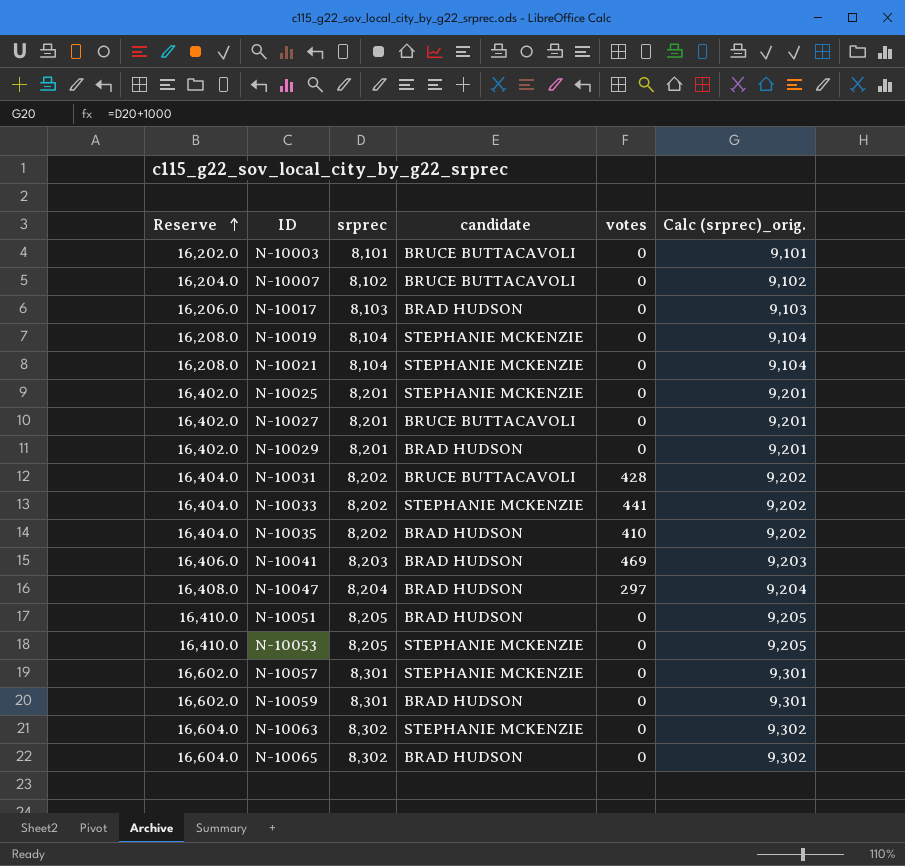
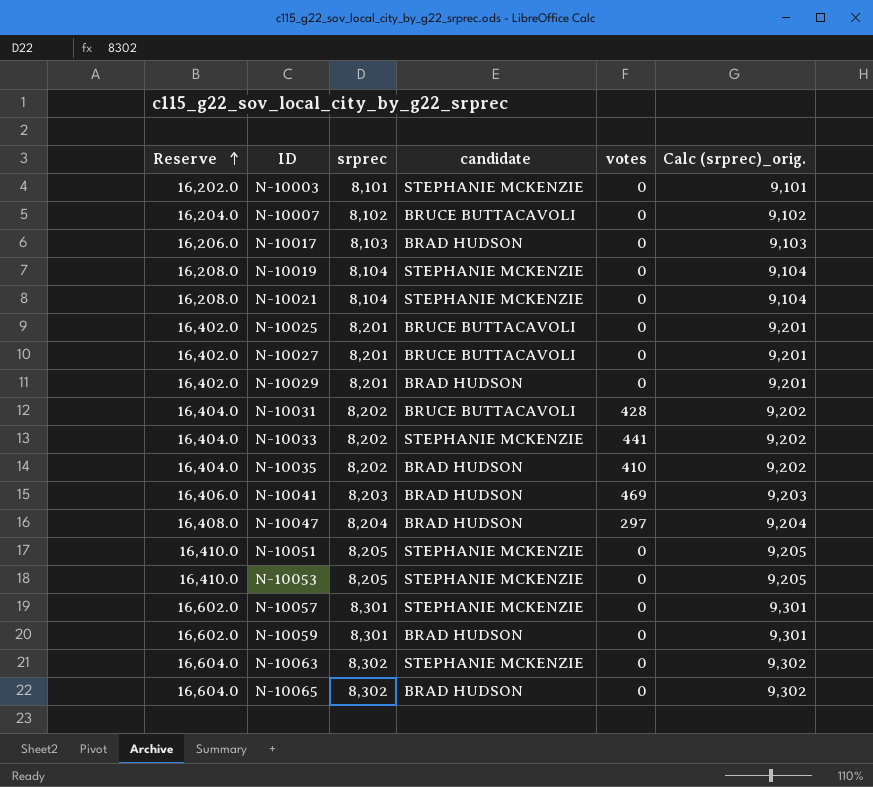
N-10003 | candidate: BRUCE BUTTACAVOLI -> STEPHANIE MCKENZIE
N-10025 | candidate: STEPHANIE MCKENZIE -> BRUCE BUTTACAVOLI
N-10051 | candidate: BRAD HUDSON -> STEPHANIE MCKENZIE

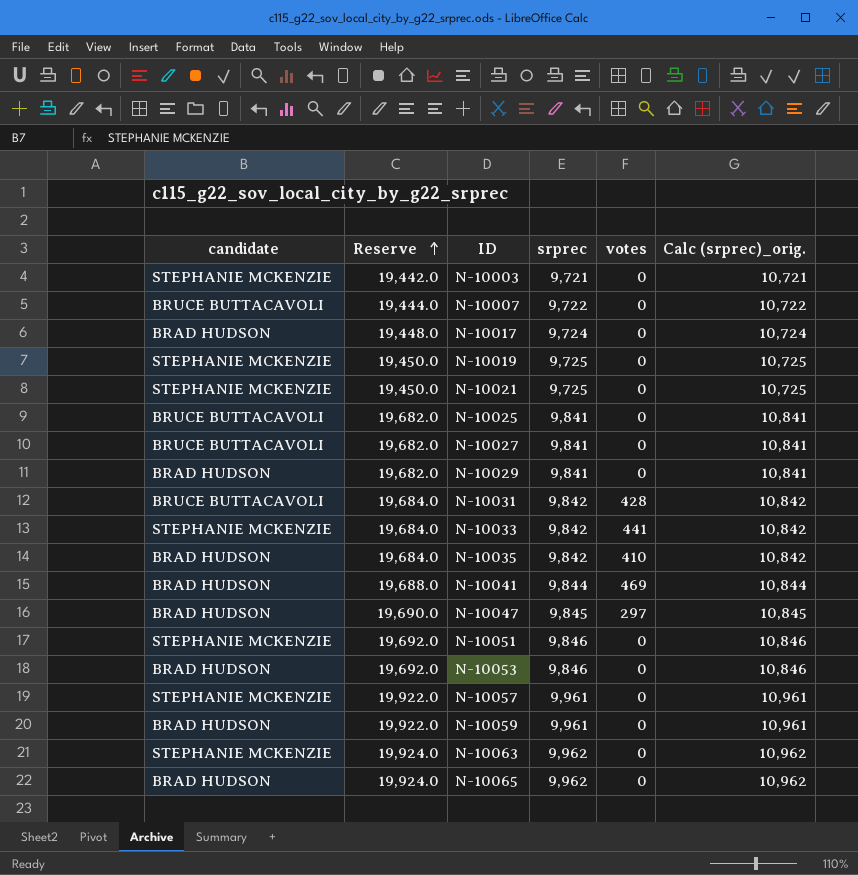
column candidate | position: 4 -> 1
N-10003 | Reserve: 16,202.0 -> 19,442.0
N-10003 | srprec: 8,101 -> 9,721
N-10003 | Calc (srprec)_orig.: 9,101 -> 10,721
N-10007 | Reserve: 16,204.0 -> 19,444.0
N-10007 | srprec: 8,102 -> 9,722
N-10007 | Calc (srprec)_orig.: 9,102 -> 10,722
N-10017 | Reserve: 16,206.0 -> 19,448.0
N-10017 | srprec: 8,103 -> 9,724
N-10017 | Calc (srprec)_orig.: 9,103 -> 10,724
N-10019 | Reserve: 16,208.0 -> 19,450.0
N-10019 | srprec: 8,104 -> 9,725
N-10019 | Calc (srprec)_orig.: 9,104 -> 10,725
N-10021 | Reserve: 16,208.0 -> 19,450.0
N-10021 | srprec: 8,104 -> 9,725
N-10021 | Calc (srprec)_orig.: 9,104 -> 10,725
N-10025 | Reserve: 16,402.0 -> 19,682.0
N-10025 | srprec: 8,201 -> 9,841
N-10025 | Calc (srprec)_orig.: 9,201 -> 10,841
N-10027 | Reserve: 16,402.0 -> 19,682.0
N-10027 | srprec: 8,201 -> 9,841
N-10027 | Calc (srprec)_orig.: 9,201 -> 10,841
N-10029 | Reserve: 16,402.0 -> 19,682.0
N-10029 | srprec: 8,201 -> 9,841
N-10029 | Calc (srprec)_orig.: 9,201 -> 10,841
N-10031 | Reserve: 16,404.0 -> 19,684.0
N-10031 | srprec: 8,202 -> 9,842
N-10031 | Calc (srprec)_orig.: 9,202 -> 10,842
N-10033 | Reserve: 16,404.0 -> 19,684.0
N-10033 | srprec: 8,202 -> 9,842
N-10033 | Calc (srprec)_orig.: 9,202 -> 10,842
N-10035 | Reserve: 16,404.0 -> 19,684.0
N-10035 | srprec: 8,202 -> 9,842
N-10035 | Calc (srprec)_orig.: 9,202 -> 10,842
N-10041 | Reserve: 16,406.0 -> 19,688.0
N-10041 | srprec: 8,203 -> 9,844
N-10041 | Calc (srprec)_orig.: 9,203 -> 10,844
N-10047 | Reserve: 16,408.0 -> 19,690.0
N-10047 | srprec: 8,204 -> 9,845
N-10047 | Calc (srprec)_orig.: 9,204 -> 10,845
N-10051 | Reserve: 16,410.0 -> 19,692.0
N-10051 | srprec: 8,205 -> 9,846
N-10051 | Calc (srprec)_orig.: 9,205 -> 10,846
N-10053 | candidate: STEPHANIE MCKENZIE -> BRAD HUDSON
N-10053 | Reserve: 16,410.0 -> 19,692.0
N-10053 | srprec: 8,205 -> 9,846
N-10053 | Calc (srprec)_orig.: 9,205 -> 10,846
N-10057 | Reserve: 16,602.0 -> 19,922.0
N-10057 | srprec: 8,301 -> 9,961
N-10057 | Calc (srprec)_orig.: 9,301 -> 10,961
N-10059 | Reserve: 16,602.0 -> 19,922.0
N-10059 | srprec: 8,301 -> 9,961
N-10059 | Calc (srprec)_orig.: 9,301 -> 10,961
N-10063 | Reserve: 16,604.0 -> 19,924.0
N-10063 | srprec: 8,302 -> 9,962
N-10063 | Calc (srprec)_orig.: 9,302 -> 10,962
N-10065 | Reserve: 16,604.0 -> 19,924.0
N-10065 | srprec: 8,302 -> 9,962
N-10065 | Calc (srprec)_orig.: 9,302 -> 10,962

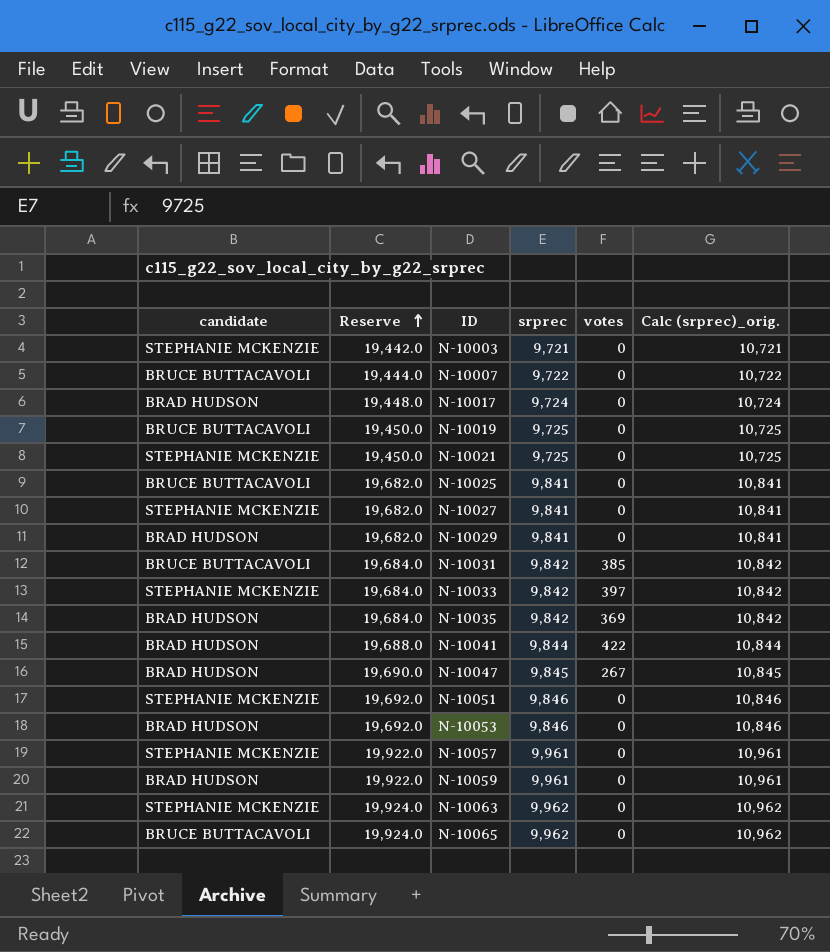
N-10019 | candidate: STEPHANIE MCKENZIE -> BRUCE BUTTACAVOLI
N-10027 | candidate: BRUCE BUTTACAVOLI -> STEPHANIE MCKENZIE
N-10031 | votes: 428 -> 385
N-10033 | votes: 441 -> 397
N-10035 | votes: 410 -> 369
N-10041 | votes: 469 -> 422
N-10047 | votes: 297 -> 267
N-10065 | candidate: BRAD HUDSON -> BRUCE BUTTACAVOLI

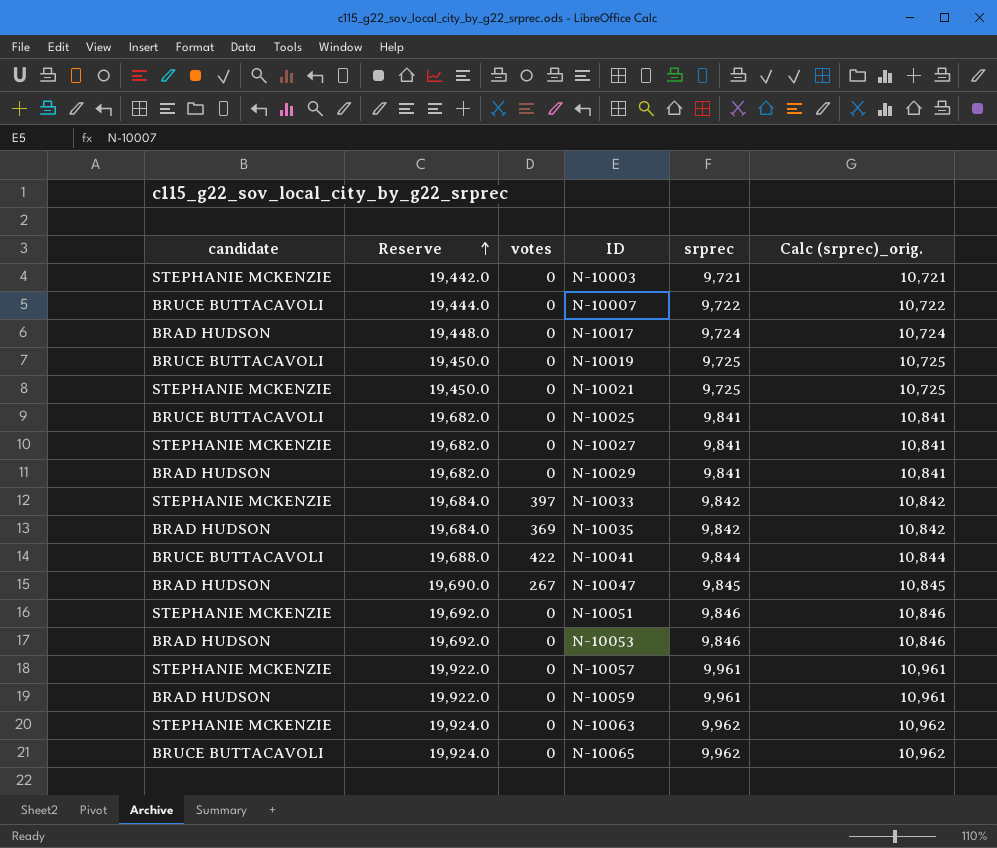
column votes | position: 5 -> 3
row N-10031: BRUCE BUTTACAVOLI | 19,684.0 | 9,842 | 385 | 10,842 -> none
N-10041 | candidate: BRAD HUDSON -> BRUCE BUTTACAVOLI

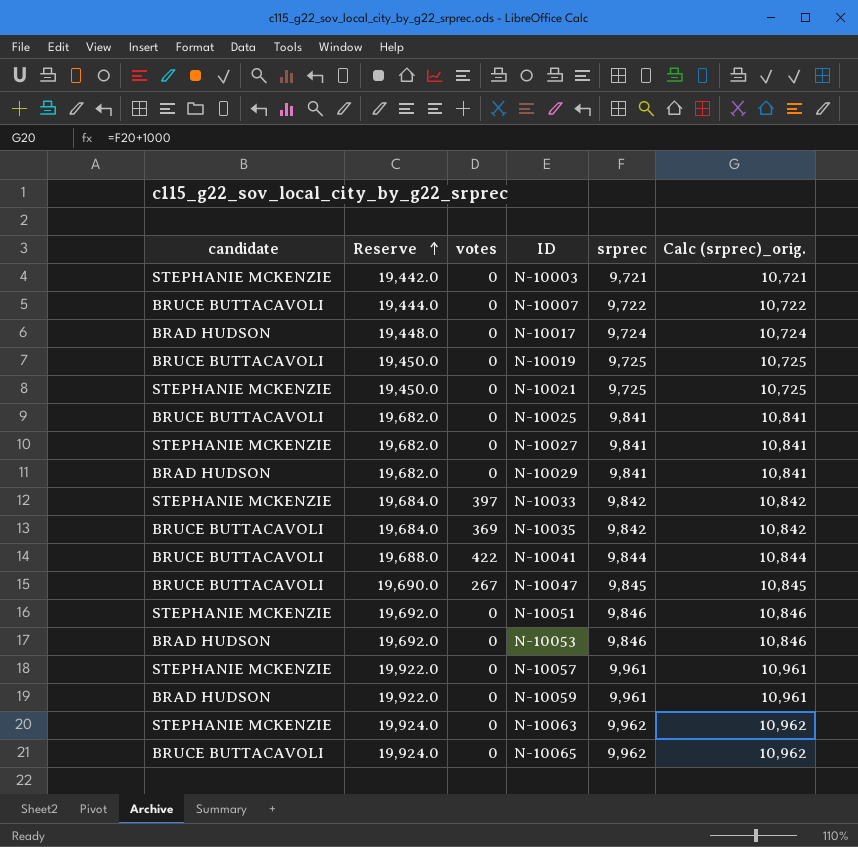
N-10035 | candidate: BRAD HUDSON -> BRUCE BUTTACAVOLI
N-10047 | candidate: BRAD HUDSON -> BRUCE BUTTACAVOLI

